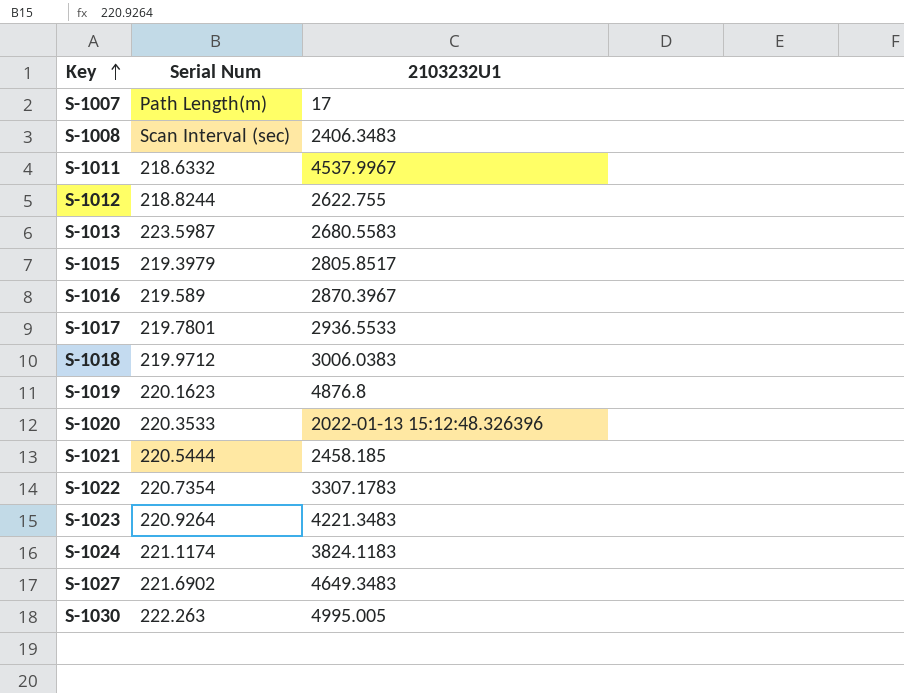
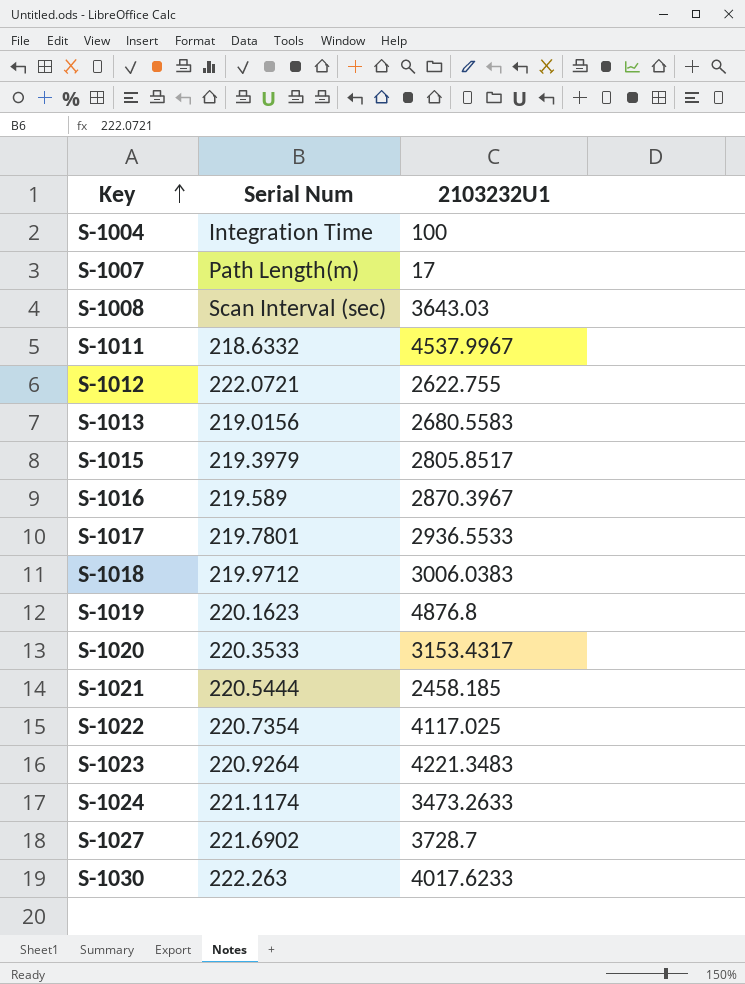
row S-1004: none -> Integration Time | 100
S-1008 | 2103232U1: 2406.3483 -> 3643.03
S-1012 | Serial Num: 218.8244 -> 222.0721
S-1013 | Serial Num: 223.5987 -> 219.0156
S-1020 | 2103232U1: 2022-01-13 15:12:48.326396 -> 3153.4317
S-1022 | 2103232U1: 3307.1783 -> 4117.025
S-1024 | 2103232U1: 3824.1183 -> 3473.2633
S-1027 | 2103232U1: 4649.3483 -> 3728.7
S-1030 | 2103232U1: 4995.005 -> 4017.6233

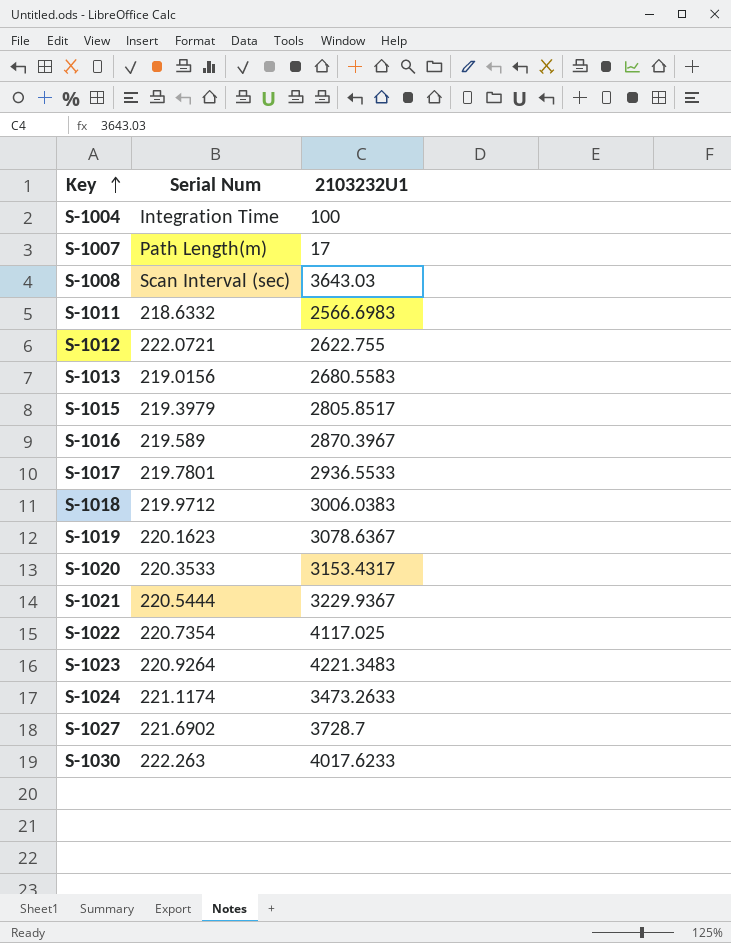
S-1011 | 2103232U1: 4537.9967 -> 2566.6983
S-1019 | 2103232U1: 4876.8 -> 3078.6367
S-1021 | 2103232U1: 2458.185 -> 3229.9367

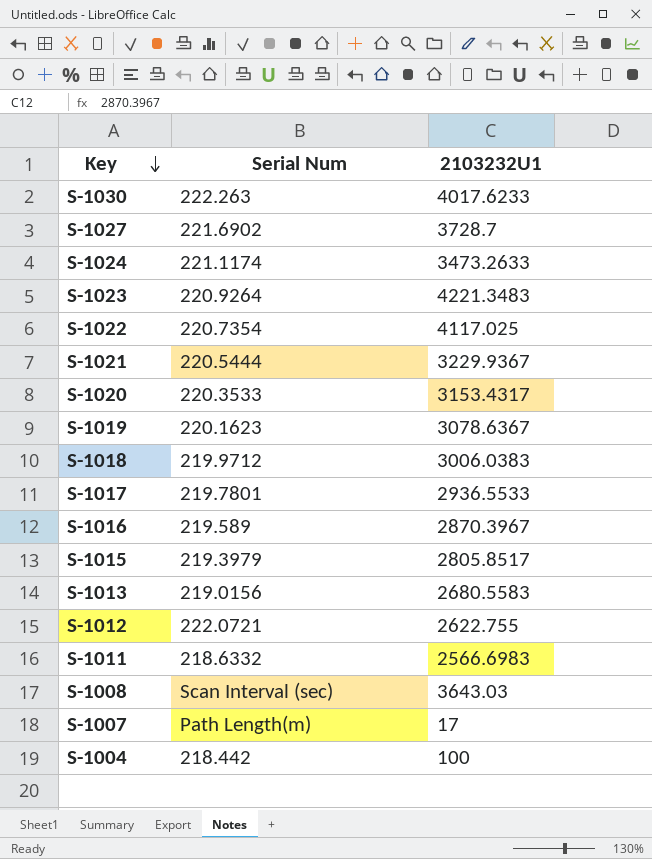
row order: Key ascending -> Key descending
S-1004 | Serial Num: Integration Time -> 218.442

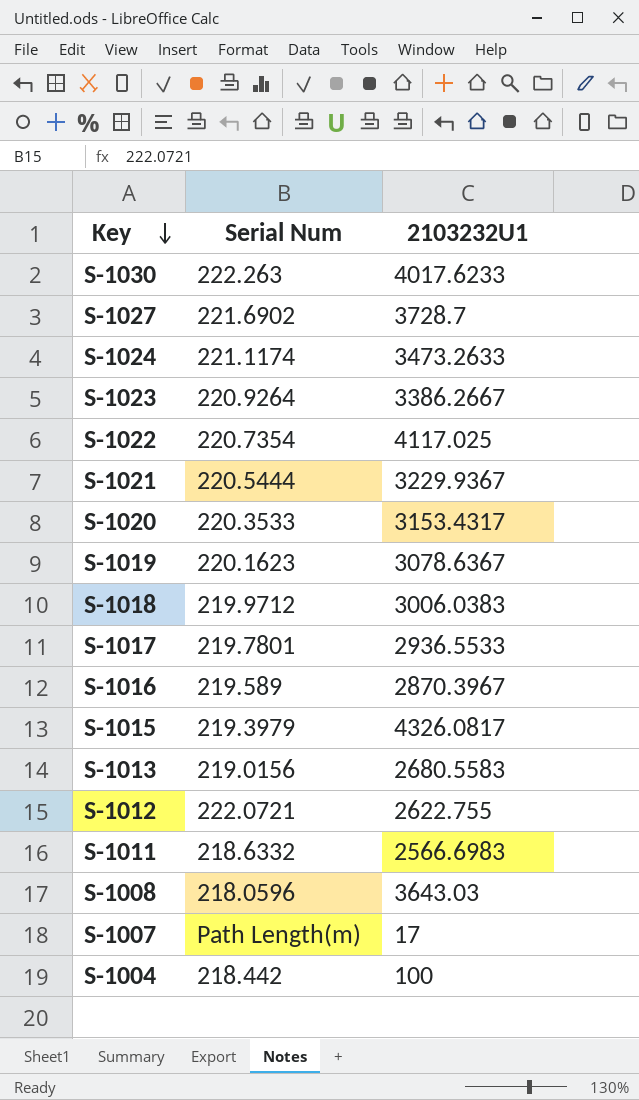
S-1023 | 2103232U1: 4221.3483 -> 3386.2667
S-1015 | 2103232U1: 2805.8517 -> 4326.0817
S-1008 | Serial Num: Scan Interval (sec) -> 218.0596

